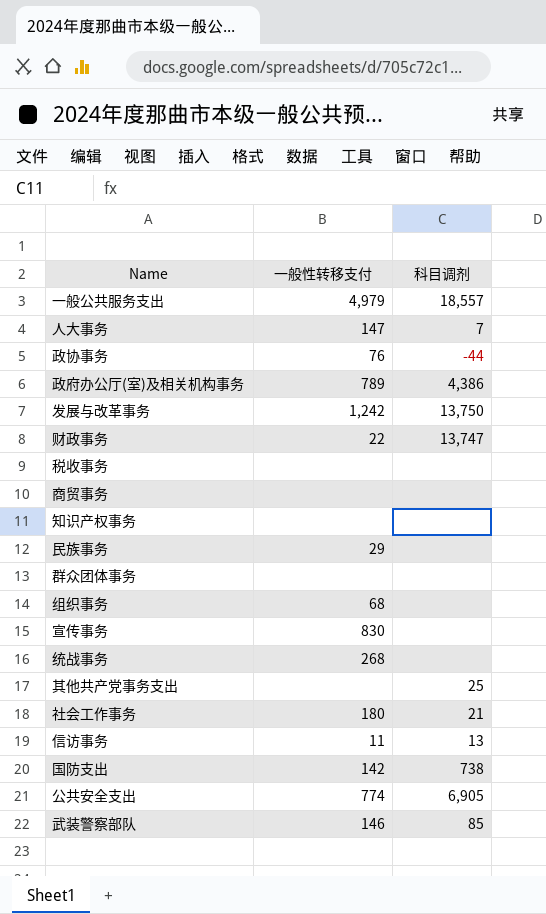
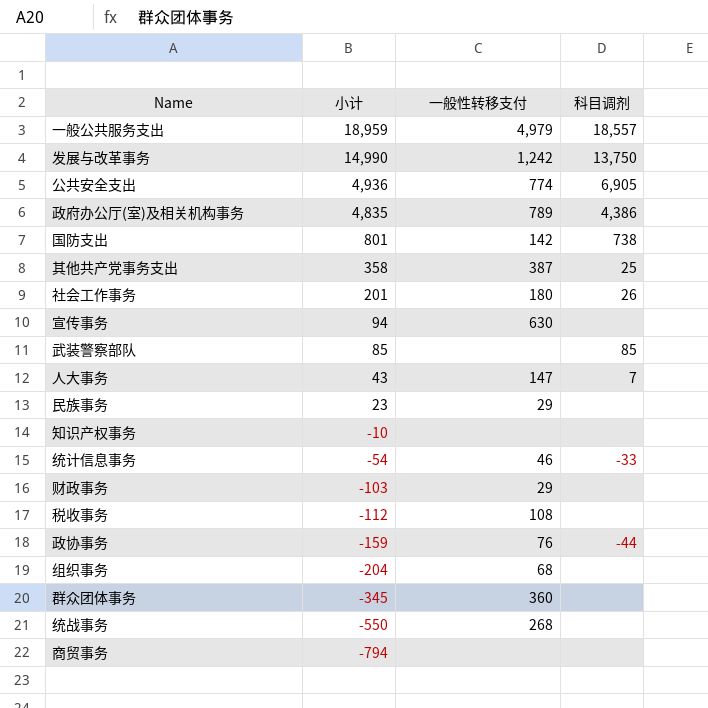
row order: none -> 小计 descending
column 小计 | position: none -> 2
row 信访事务: 11 | 13 -> none
其他共产党事务支出 | 一般性转移支付: none -> 387
社会工作事务 | 科目调剂: 21 -> 26
宣传事务 | 一般性转移支付: 830 -> 630
武装警察部队 | 一般性转移支付: 146 -> none
row 统计信息事务: none -> -54 | 46 | -33
财政事务 | 一般性转移支付: 22 -> 29
财政事务 | 科目调剂: 13,747 -> none
税收事务 | 一般性转移支付: none -> 108
群众团体事务 | 一般性转移支付: none -> 360

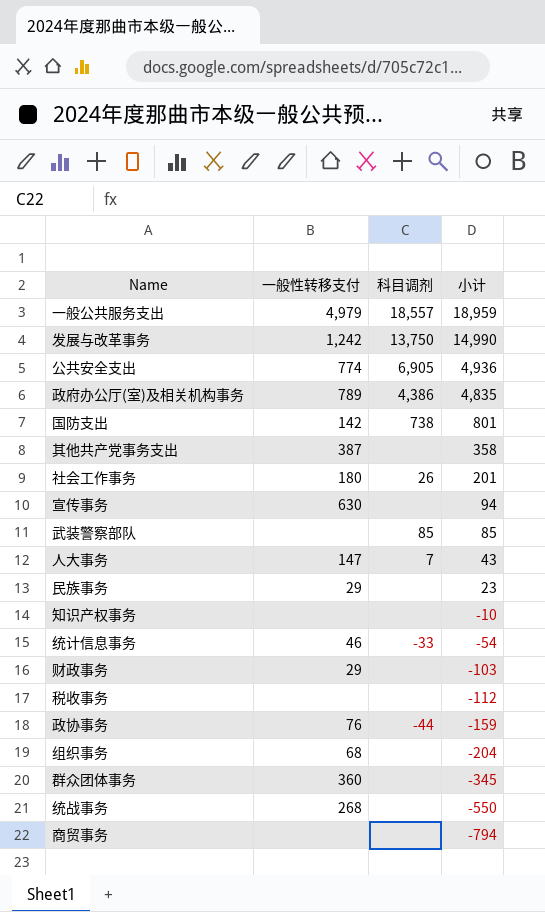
column 小计 | position: 2 -> 4
其他共产党事务支出 | 科目调剂: 25 -> none
税收事务 | 一般性转移支付: 108 -> none

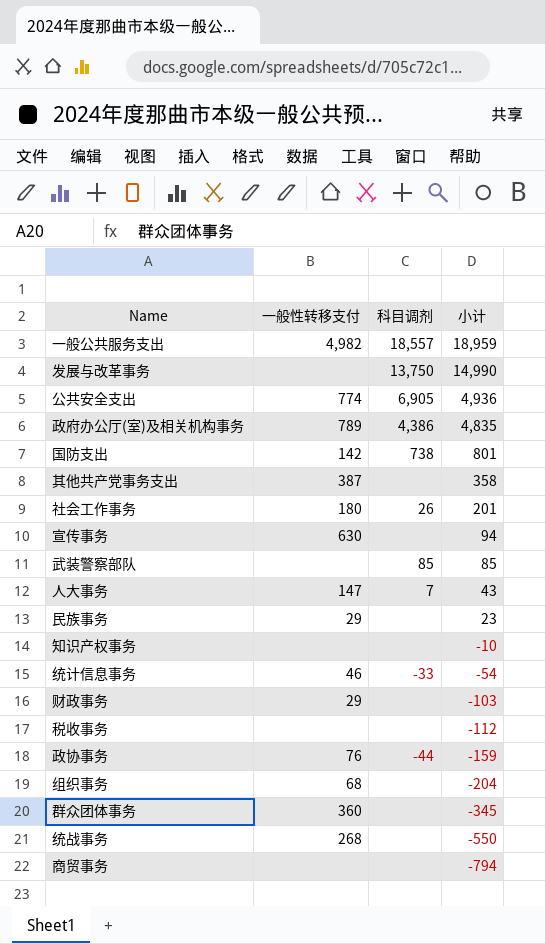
一般公共服务支出 | 一般性转移支付: 4,979 -> 4,982
发展与改革事务 | 一般性转移支付: 1,242 -> none

